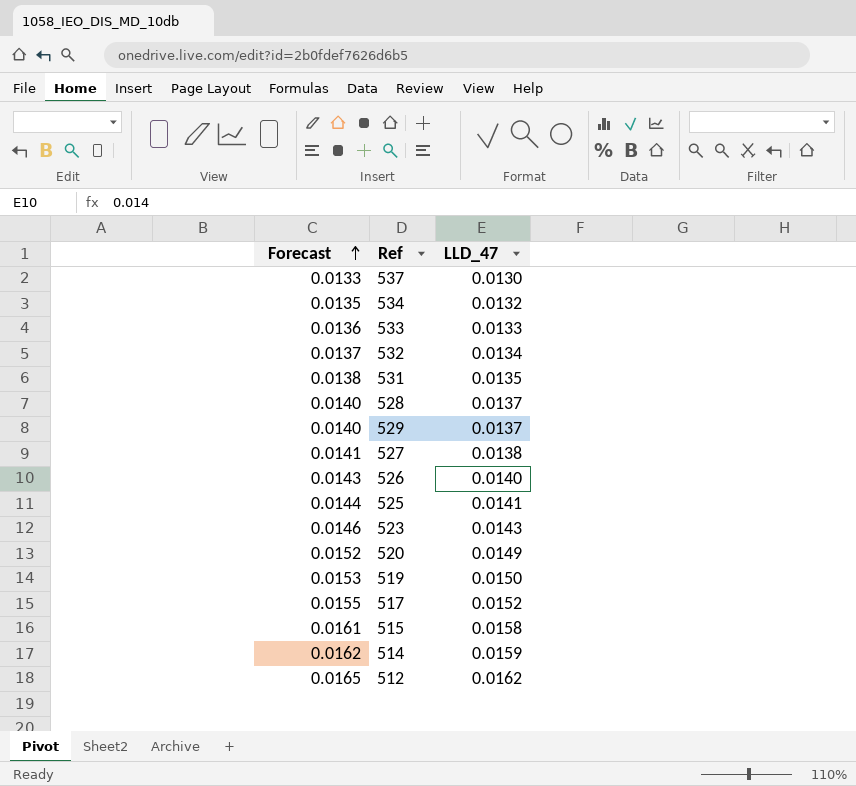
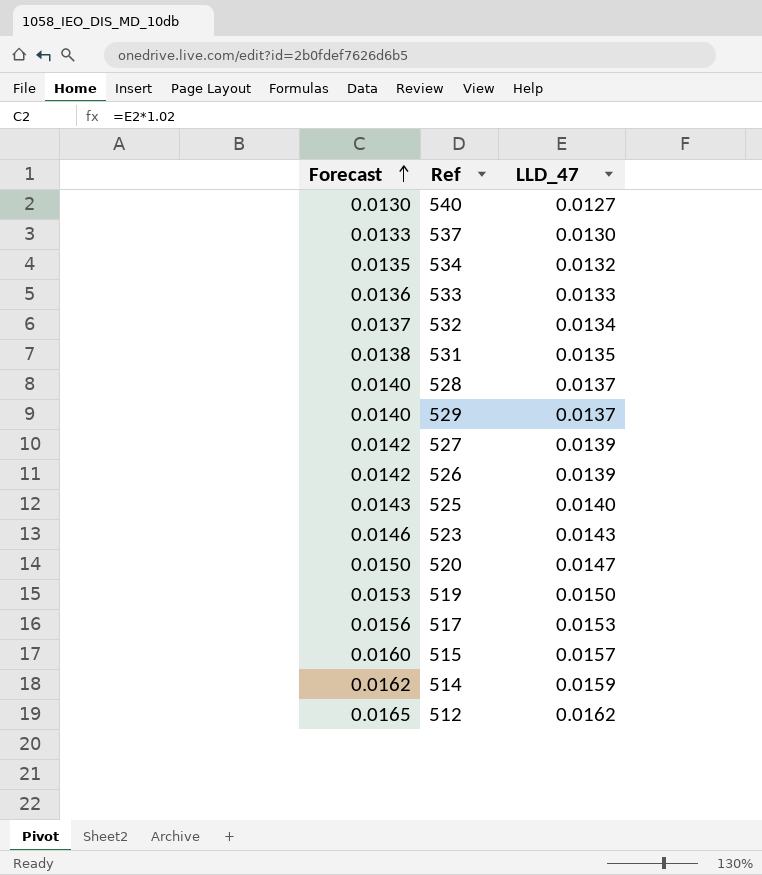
row 540: none -> 0.0130 | 0.0127
527 | Forecast: 0.0141 -> 0.0142
527 | LLD_47: 0.0138 -> 0.0139
526 | Forecast: 0.0143 -> 0.0142
526 | LLD_47: 0.0140 -> 0.0139
525 | Forecast: 0.0144 -> 0.0143
525 | LLD_47: 0.0141 -> 0.0140
520 | Forecast: 0.0152 -> 0.0150
520 | LLD_47: 0.0149 -> 0.0147
517 | Forecast: 0.0155 -> 0.0156
517 | LLD_47: 0.0152 -> 0.0153
515 | Forecast: 0.0161 -> 0.0160
515 | LLD_47: 0.0158 -> 0.0157

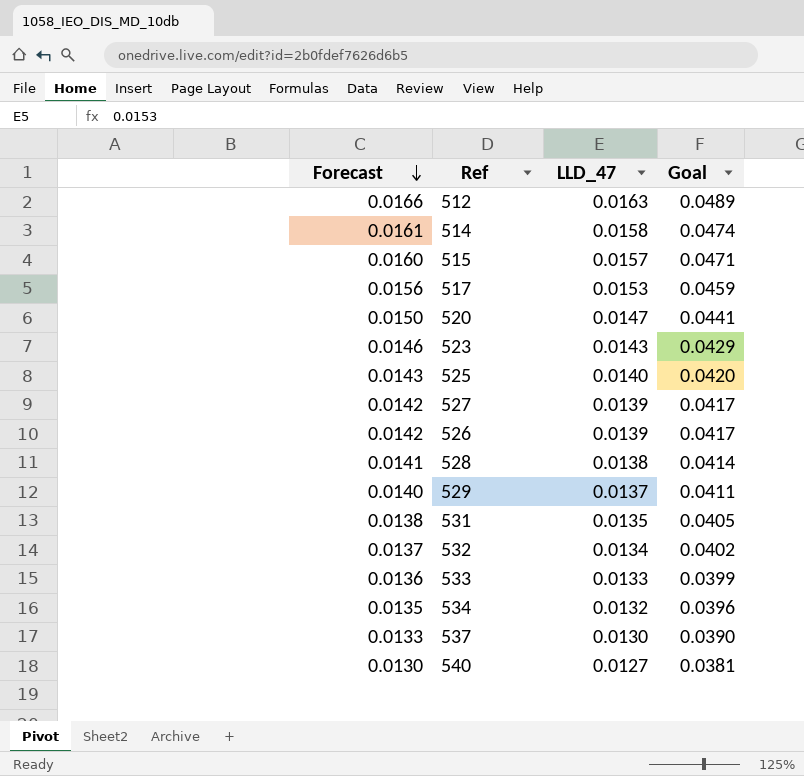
row order: Forecast ascending -> Forecast descending
column Goal | formula: none -> [LLD_47] * 3
row 519: 0.0153 | 0.0150 -> none
512 | Forecast: 0.0165 -> 0.0166
512 | LLD_47: 0.0162 -> 0.0163
514 | Forecast: 0.0162 -> 0.0161
514 | LLD_47: 0.0159 -> 0.0158
528 | Forecast: 0.0140 -> 0.0141
528 | LLD_47: 0.0137 -> 0.0138

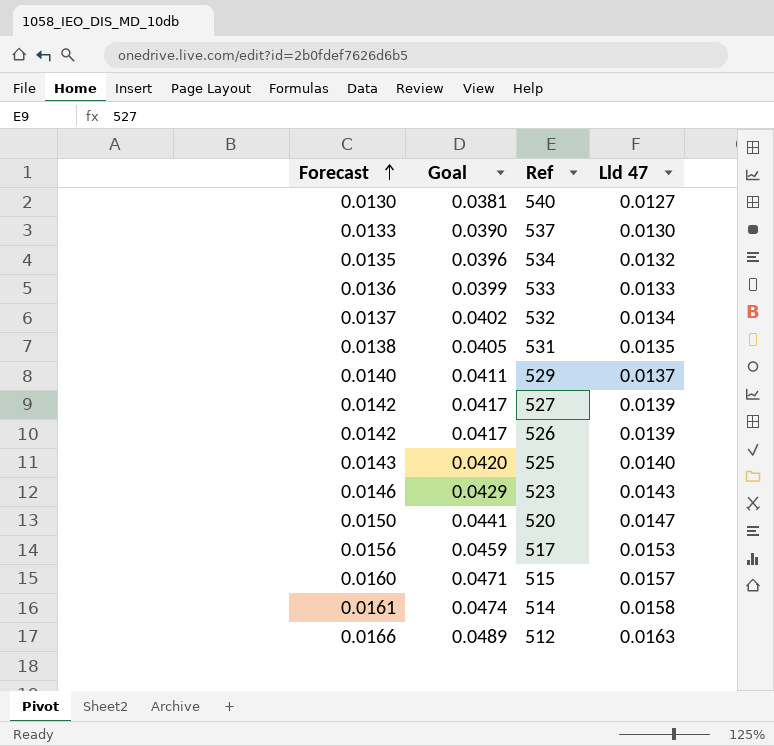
row order: Forecast descending -> Forecast ascending
column Goal | position: 4 -> 2
column name: LLD_47 -> Lld 47
row 528: 0.0141 | 0.0138 | 0.0414 -> none

